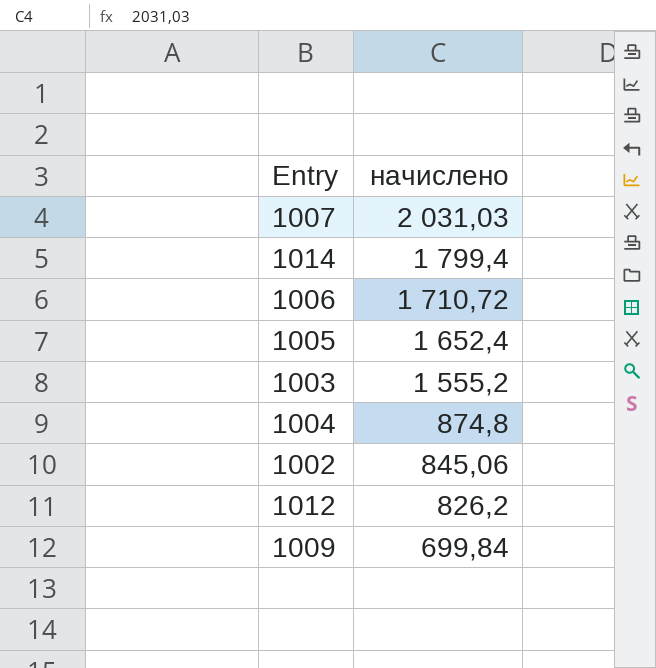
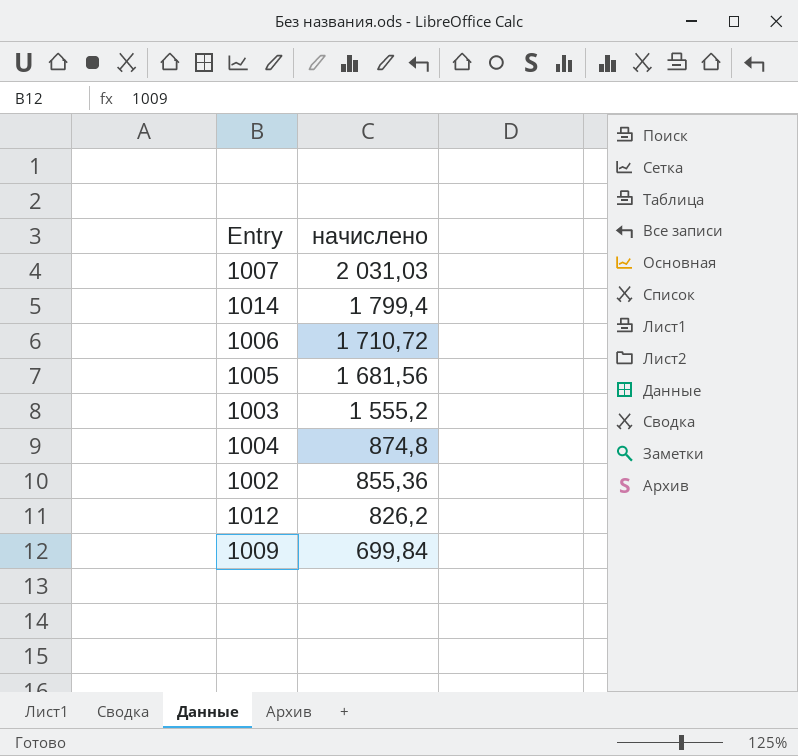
1005 | начислено: 1 652,4 -> 1 681,56
1002 | начислено: 845,06 -> 855,36

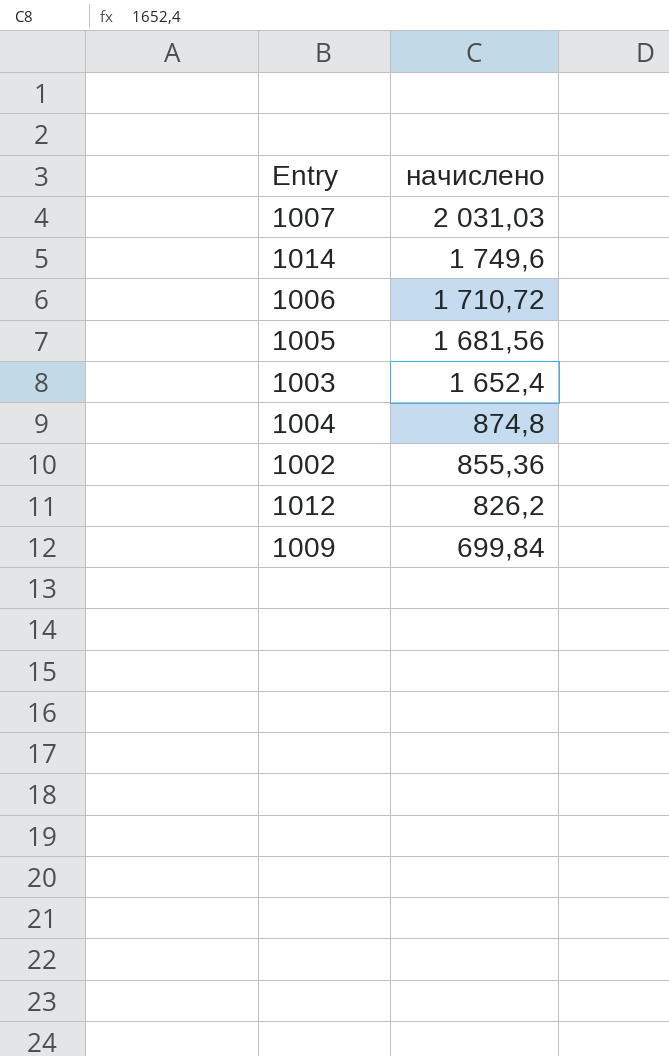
1014 | начислено: 1 799,4 -> 1 749,6
1003 | начислено: 1 555,2 -> 1 652,4

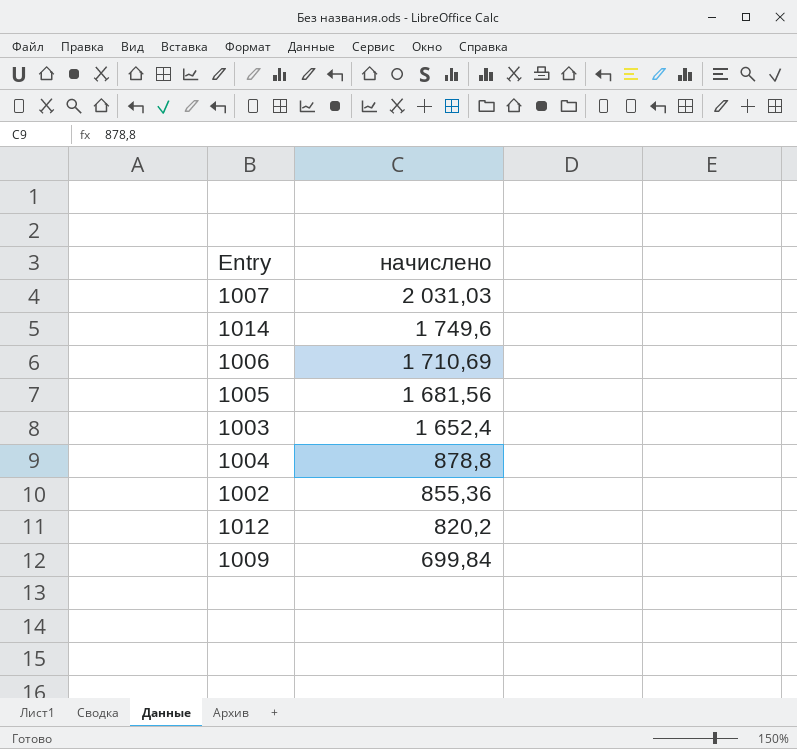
1006 | начислено: 1 710,72 -> 1 710,69
1004 | начислено: 874,8 -> 878,8
1012 | начислено: 826,2 -> 820,2

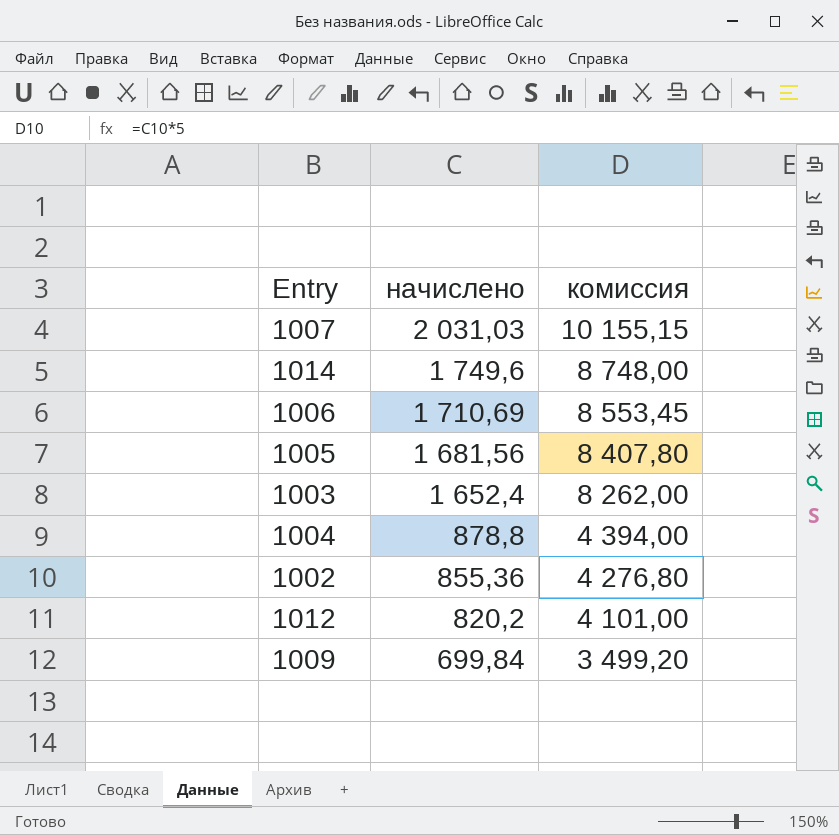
column комиссия | formula: none -> [начислено] * 5

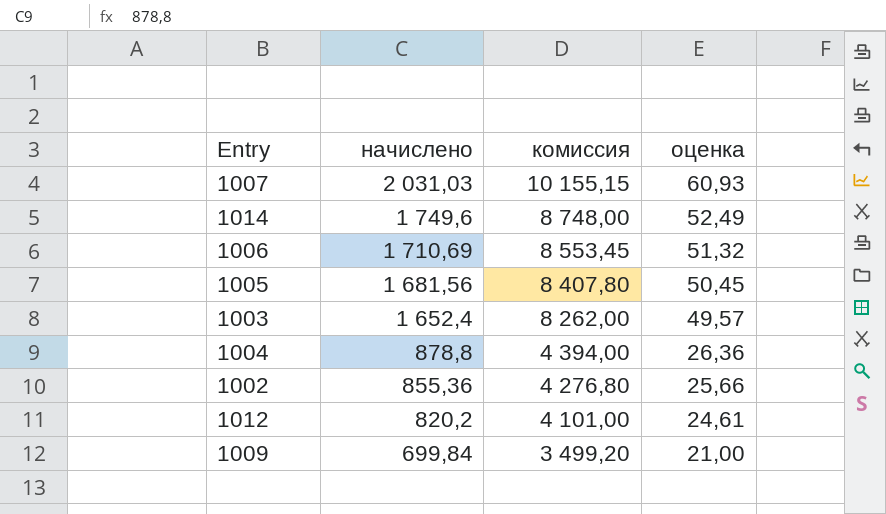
column оценка | formula: none -> [начислено] * 0,03

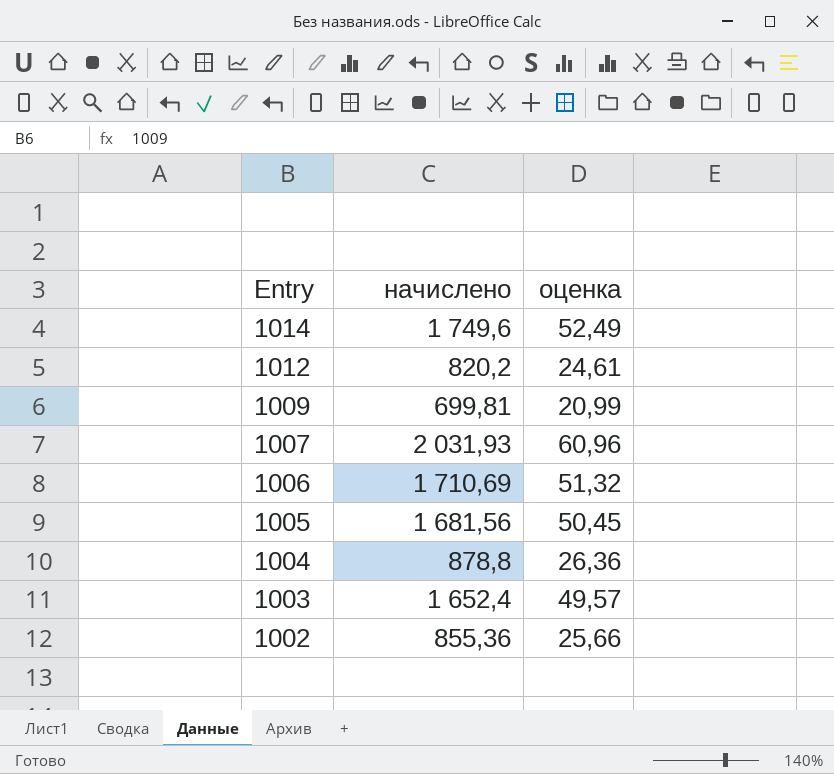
row order: начислено descending -> Entry descending
column комиссия | formula: [начислено] * 5 -> none
1009 | начислено: 699,84 -> 699,81
1009 | оценка: 21,00 -> 20,99
1007 | начислено: 2 031,03 -> 2 031,93
1007 | оценка: 60,93 -> 60,96

